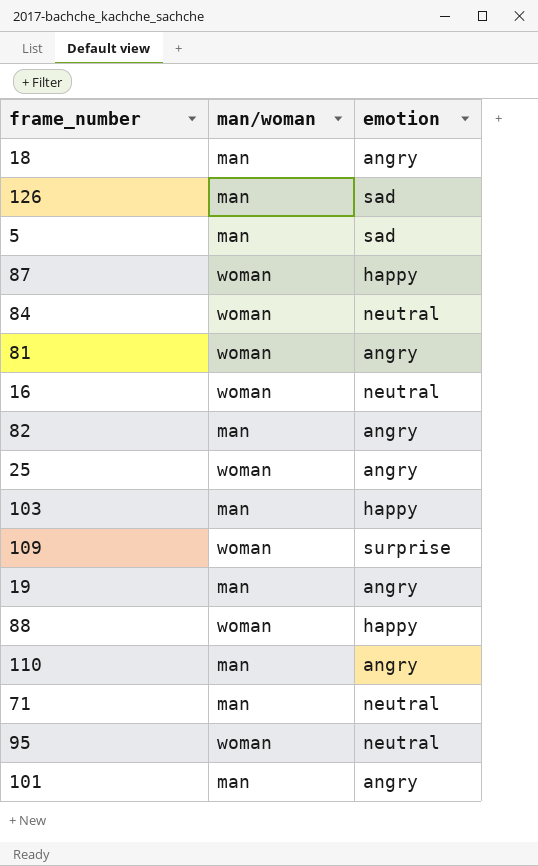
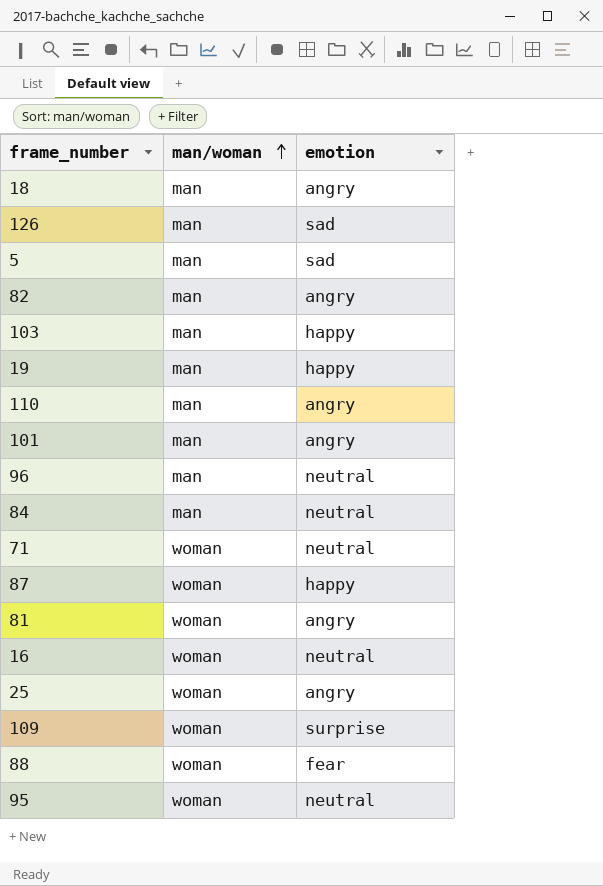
row order: none -> man/woman ascending
19 | emotion: angry -> happy
row 96: none -> man | neutral
84 | man/woman: woman -> man
71 | man/woman: man -> woman
88 | emotion: happy -> fear

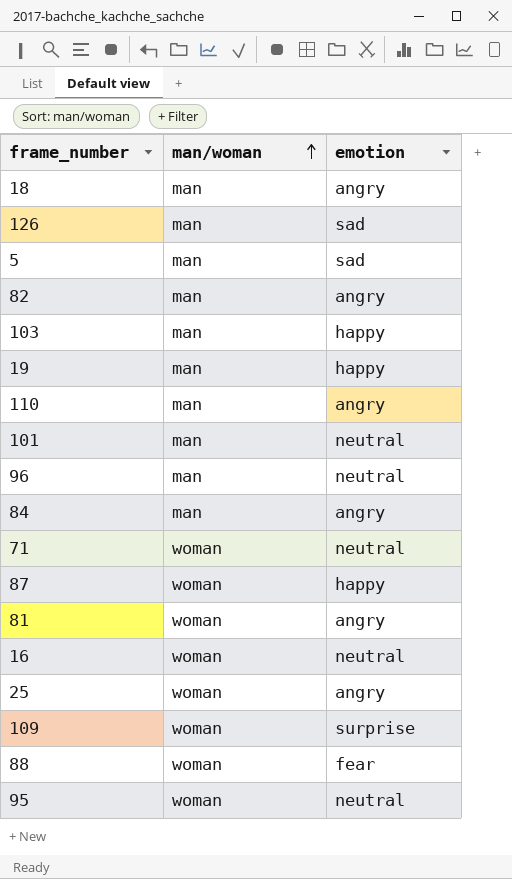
101 | emotion: angry -> neutral
84 | emotion: neutral -> angry

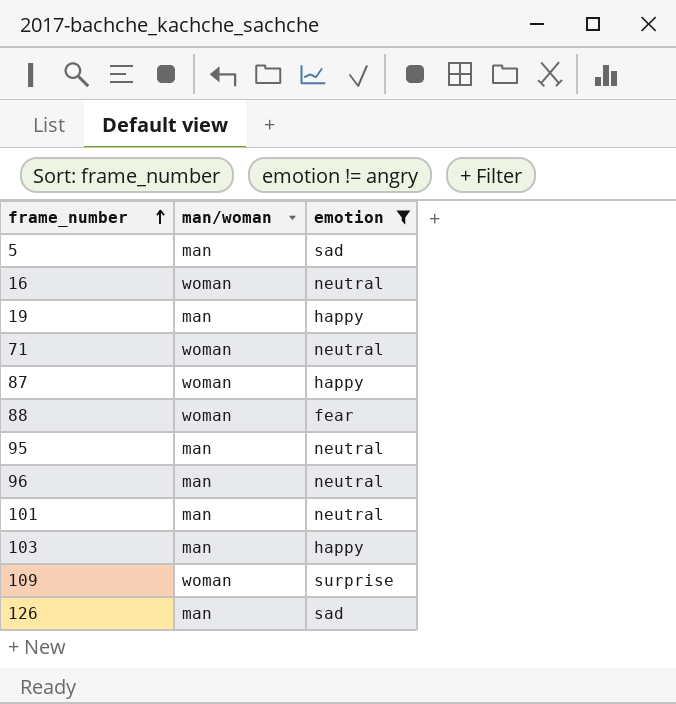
filter: none -> emotion != angry
row order: man/woman ascending -> frame_number ascending
95 | man/woman: woman -> man

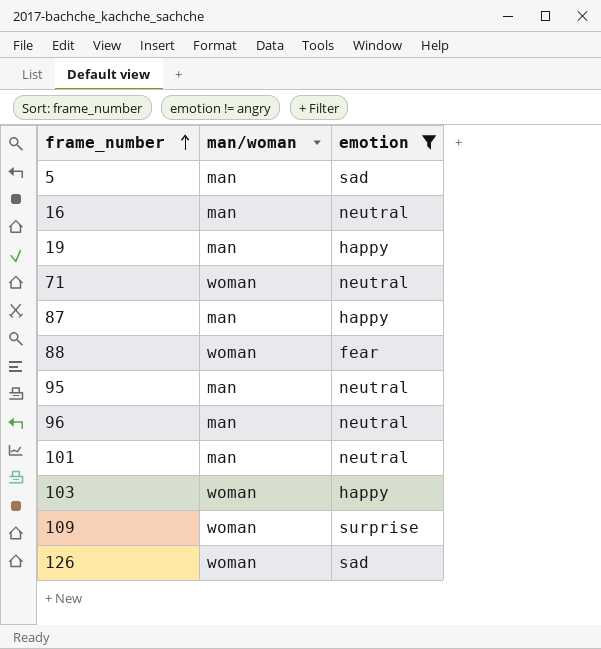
16 | man/woman: woman -> man
87 | man/woman: woman -> man
103 | man/woman: man -> woman
126 | man/woman: man -> woman

